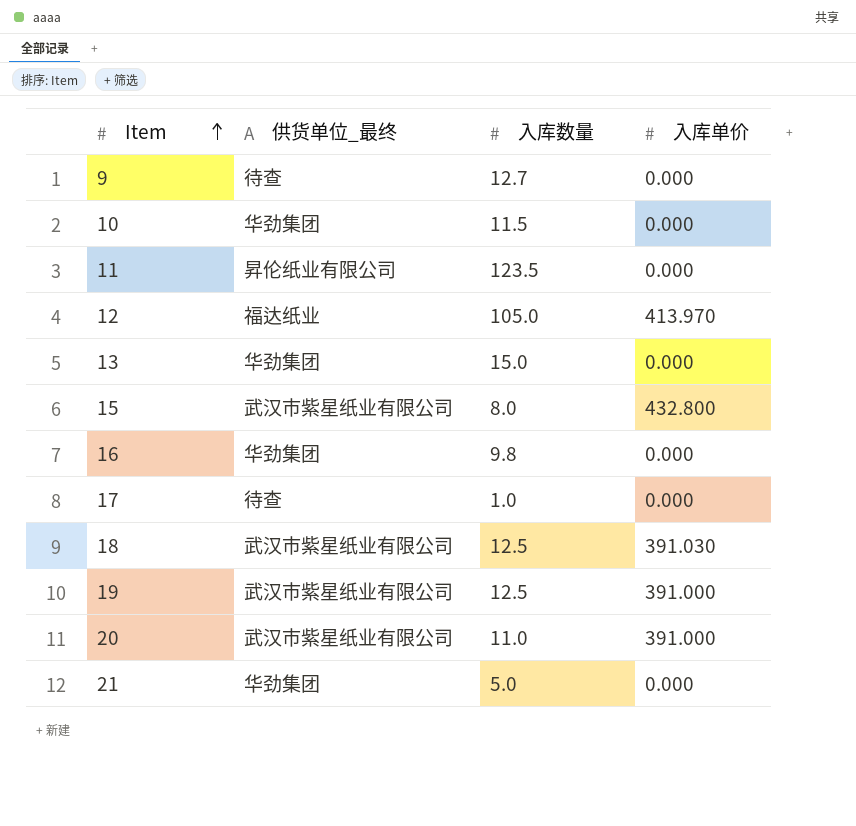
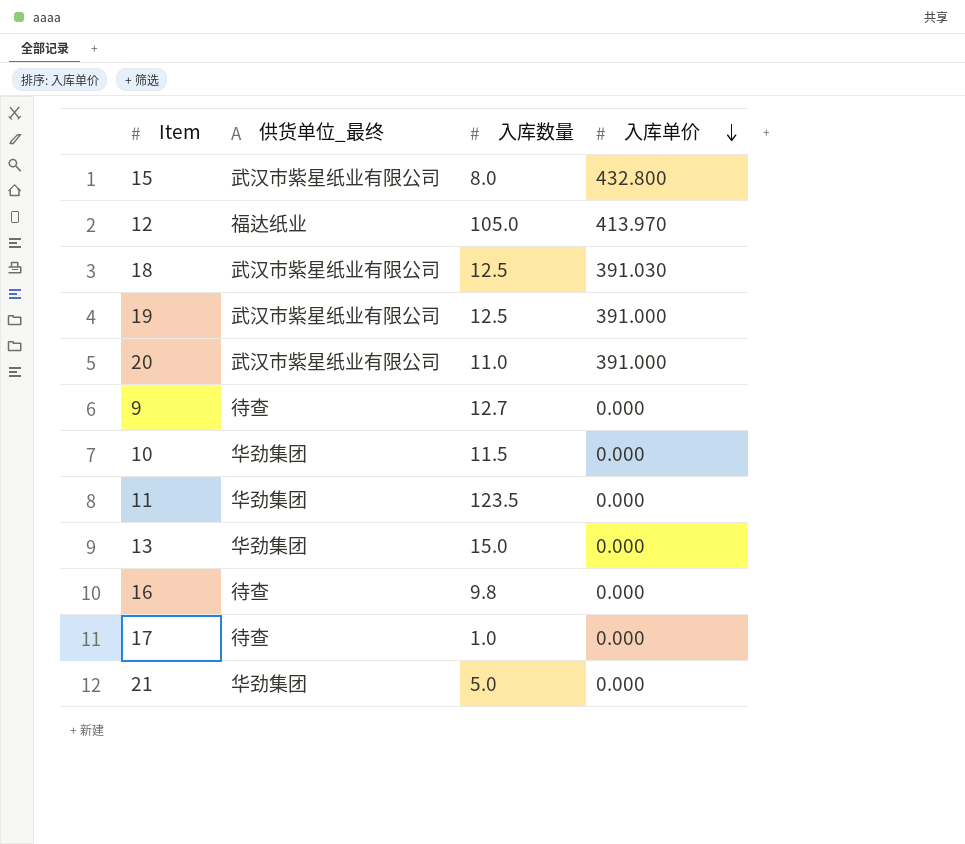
row order: Item ascending -> 入库单价 descending
11 | 供货单位_最终: 昇伦纸业有限公司 -> 华劲集团
16 | 供货单位_最终: 华劲集团 -> 待查

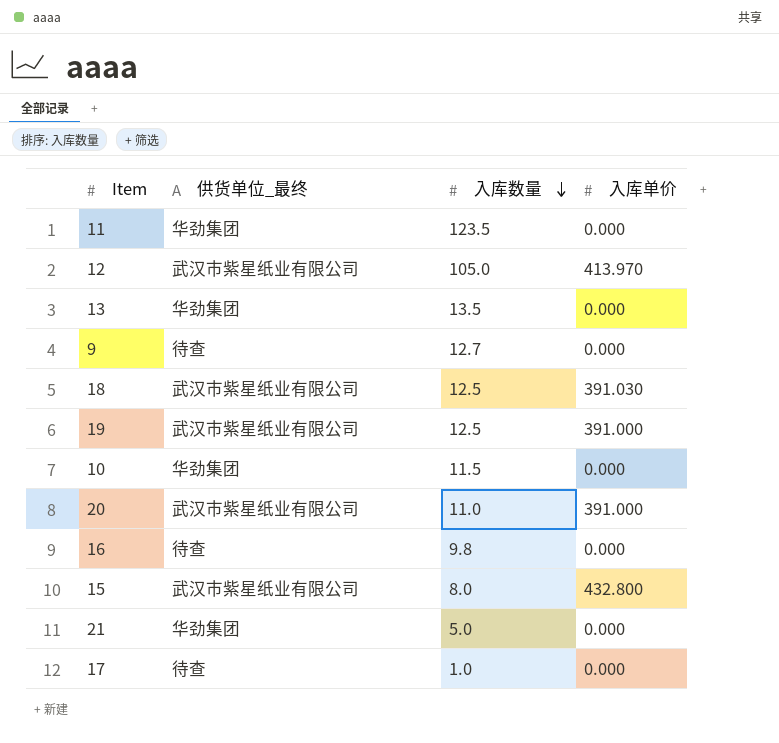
row order: 入库单价 descending -> 入库数量 descending
12 | 供货单位_最终: 福达纸业 -> 武汉市紫星纸业有限公司
13 | 入库数量: 15.0 -> 13.5

